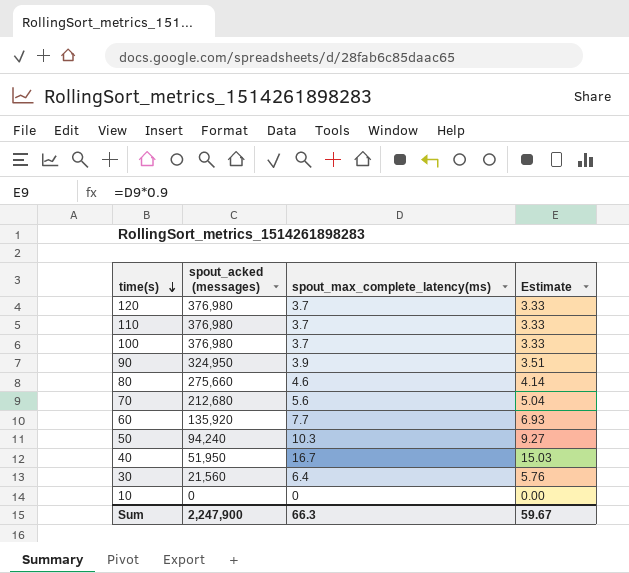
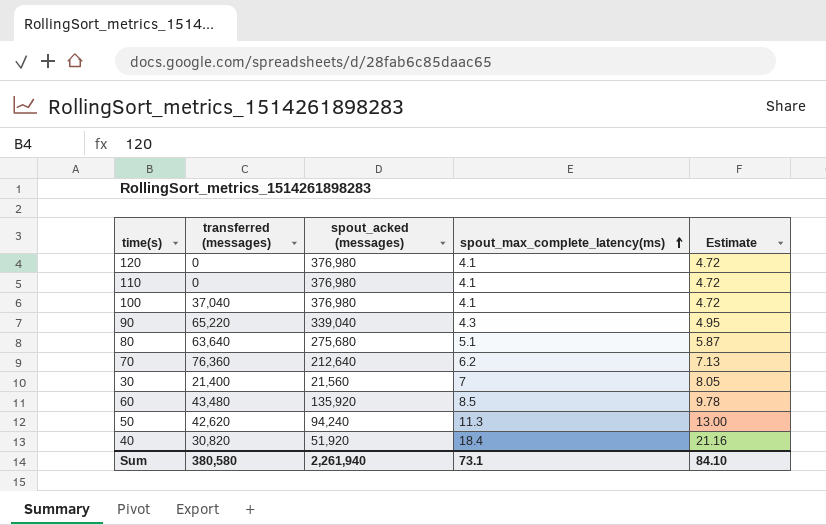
row order: time(s) descending -> spout_max_complete_latency(ms) ascending
column transferred (messages) | position: none -> 2
column Estimate | formula: [spout_max_complete_latency(ms)] * 0.9 -> [spout_max_complete_latency(ms)] * 1.15
row 10: 0 | 0 | 0.00 -> none
120 | spout_max_complete_latency(ms): 3.7 -> 4.1
110 | spout_max_complete_latency(ms): 3.7 -> 4.1
100 | spout_max_complete_latency(ms): 3.7 -> 4.1
90 | spout_acked (messages): 324,950 -> 339,040
90 | spout_max_complete_latency(ms): 3.9 -> 4.3
80 | spout_acked (messages): 275,660 -> 275,680
80 | spout_max_complete_latency(ms): 4.6 -> 5.1
70 | spout_acked (messages): 212,680 -> 212,640
70 | spout_max_complete_latency(ms): 5.6 -> 6.2
30 | spout_max_complete_latency(ms): 6.4 -> 7
60 | spout_max_complete_latency(ms): 7.7 -> 8.5
50 | spout_max_complete_latency(ms): 10.3 -> 11.3
40 | spout_acked (messages): 51,950 -> 51,920
40 | spout_max_complete_latency(ms): 16.7 -> 18.4
Sum | spout_acked (messages): 2,247,900 -> 2,261,940
Sum | spout_max_complete_latency(ms): 66.3 -> 73.1
Sum | Estimate: 59.67 -> 84.10

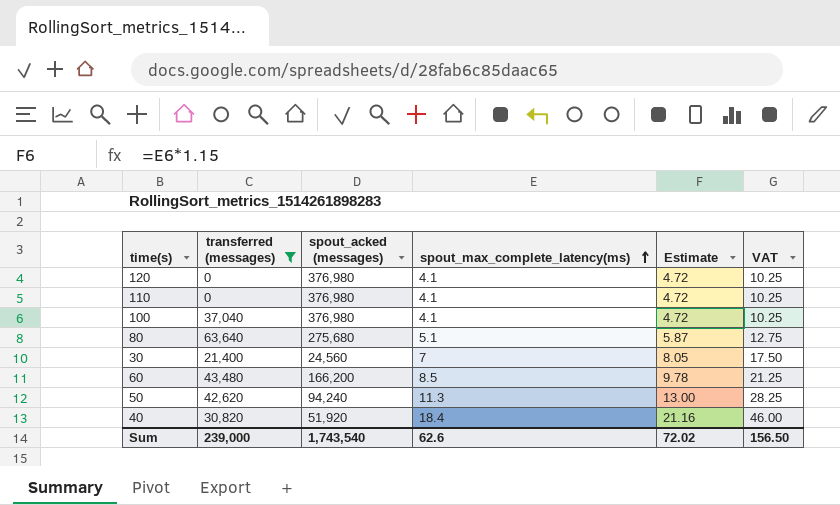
filter: none -> transferred (messages) <= 63,640
column VAT | formula: none -> [spout_max_complete_latency(ms)] * 2.5
30 | spout_acked (messages): 21,560 -> 24,560
60 | spout_acked (messages): 135,920 -> 166,200
Sum | transferred (messages): 380,580 -> 239,000
Sum | spout_acked (messages): 2,261,940 -> 1,743,540
Sum | spout_max_complete_latency(ms): 73.1 -> 62.6
Sum | Estimate: 84.10 -> 72.02

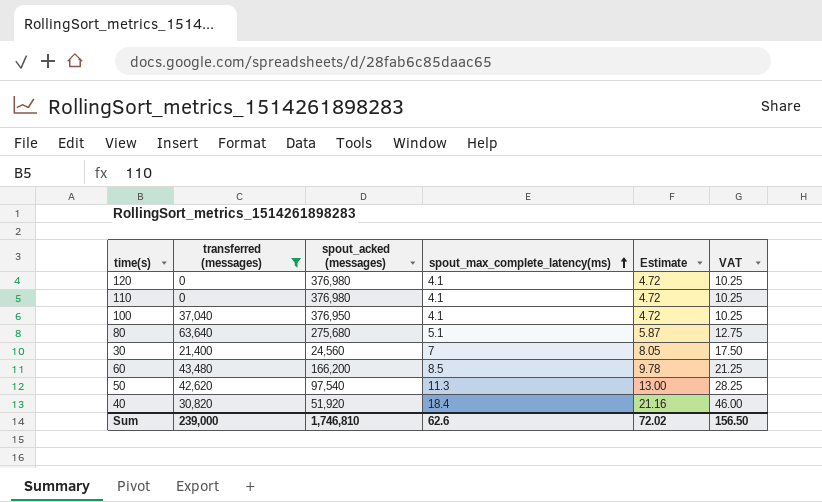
100 | spout_acked (messages): 376,980 -> 376,950
50 | spout_acked (messages): 94,240 -> 97,540
Sum | spout_acked (messages): 1,743,540 -> 1,746,810

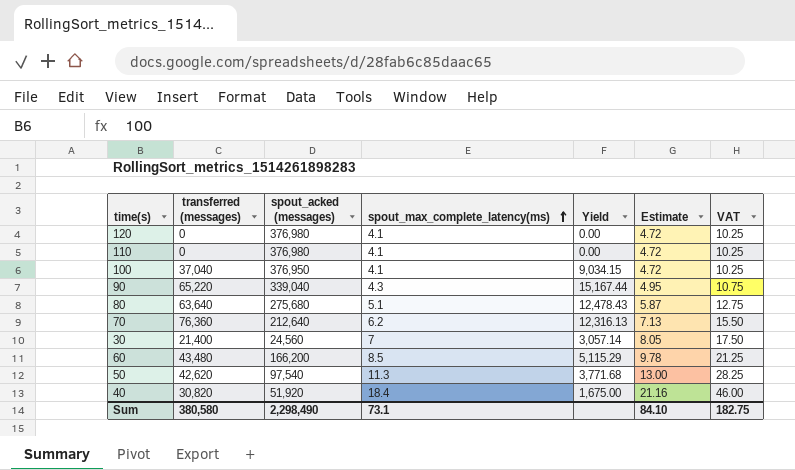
filter: transferred (messages) <= 63,640 -> none
column Yield | formula: none -> [transferred (messages)] / [spout_max_complete_latency(ms)]
Sum | transferred (messages): 239,000 -> 380,580
Sum | spout_acked (messages): 1,746,810 -> 2,298,490
Sum | spout_max_complete_latency(ms): 62.6 -> 73.1
Sum | Estimate: 72.02 -> 84.10
Sum | VAT: 156.50 -> 182.75

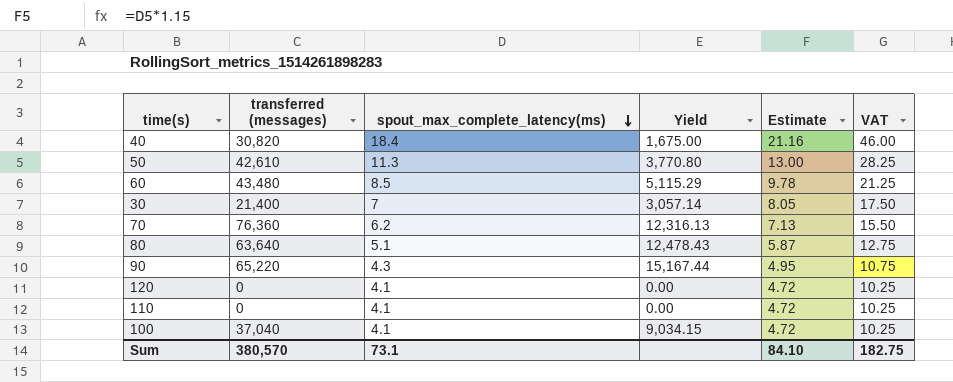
row order: spout_max_complete_latency(ms) ascending -> spout_max_complete_latency(ms) descending
column spout_acked (messages) | position: 3 -> none
50 | transferred (messages): 42,620 -> 42,610
50 | Yield: 3,771.68 -> 3,770.80
Sum | transferred (messages): 380,580 -> 380,570

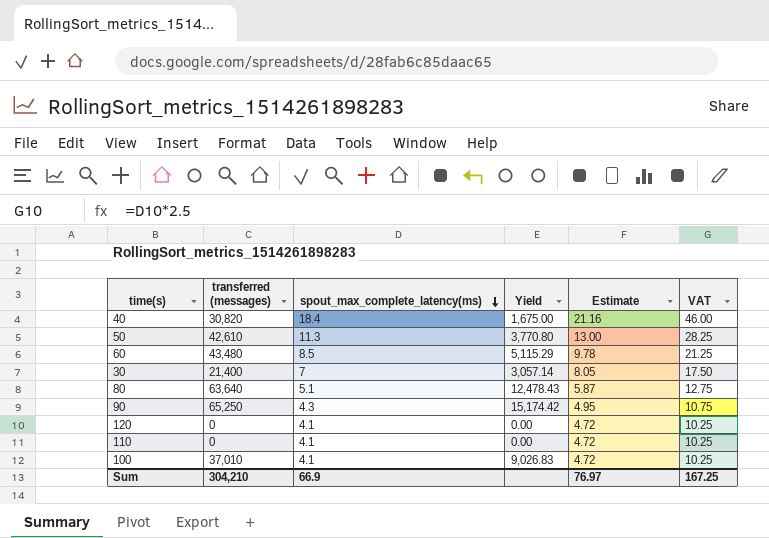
row 70: 76,360 | 6.2 | 12,316.13 | 7.13 | 15.50 -> none
90 | transferred (messages): 65,220 -> 65,250
90 | Yield: 15,167.44 -> 15,174.42
100 | transferred (messages): 37,040 -> 37,010
100 | Yield: 9,034.15 -> 9,026.83
Sum | transferred (messages): 380,570 -> 304,210
Sum | spout_max_complete_latency(ms): 73.1 -> 66.9
Sum | Estimate: 84.10 -> 76.97
Sum | VAT: 182.75 -> 167.25

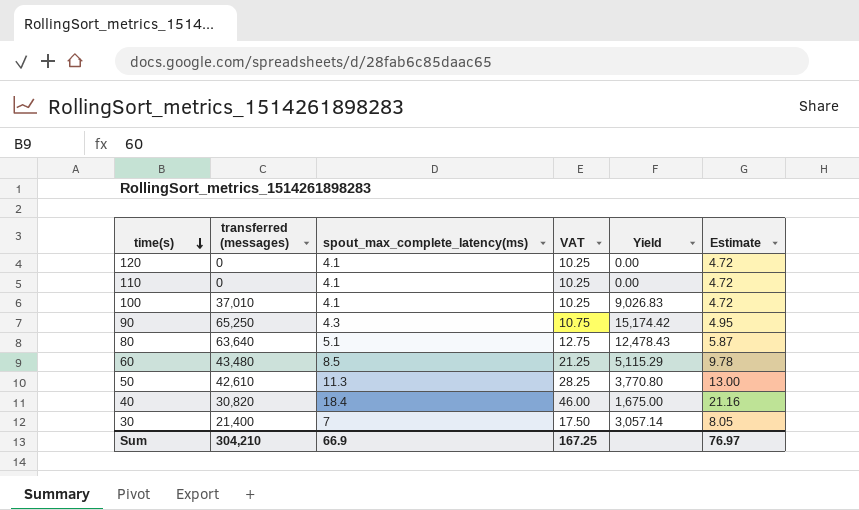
row order: spout_max_complete_latency(ms) descending -> time(s) descending
column VAT | position: 6 -> 4

